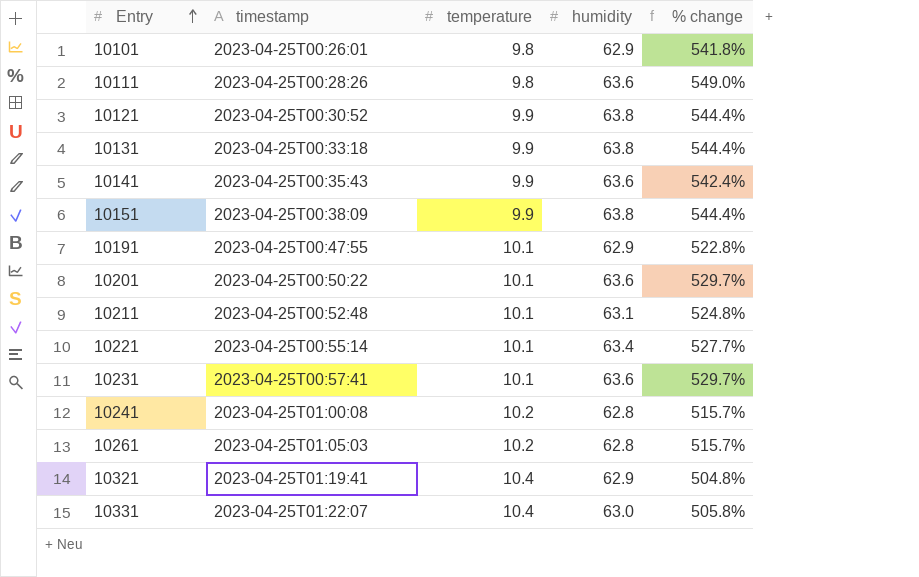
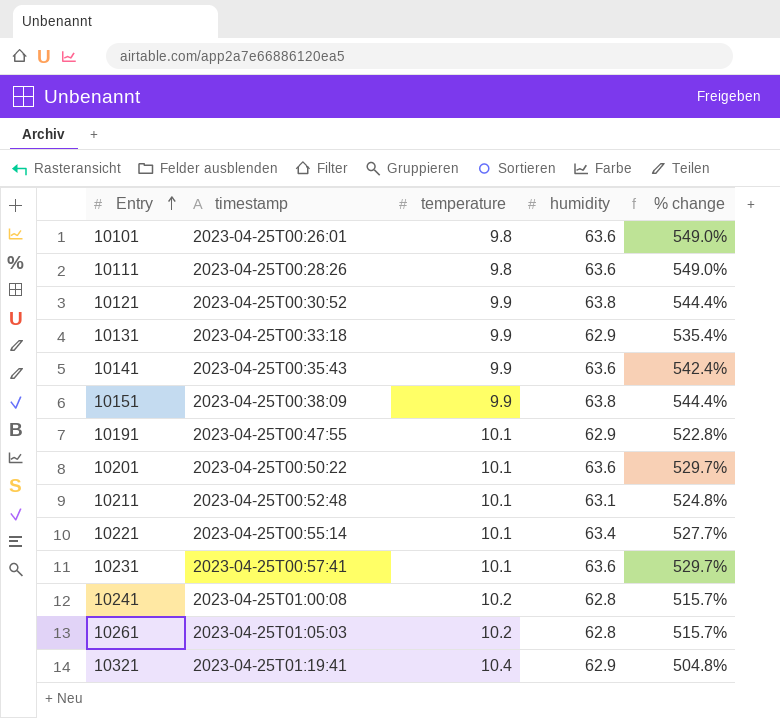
row 10331: 2023-04-25T01:22:07 | 10.4 | 63.0 | 505.8% -> none
10101 | humidity: 62.9 -> 63.6
10101 | % change: 541.8% -> 549.0%
10131 | humidity: 63.8 -> 62.9
10131 | % change: 544.4% -> 535.4%

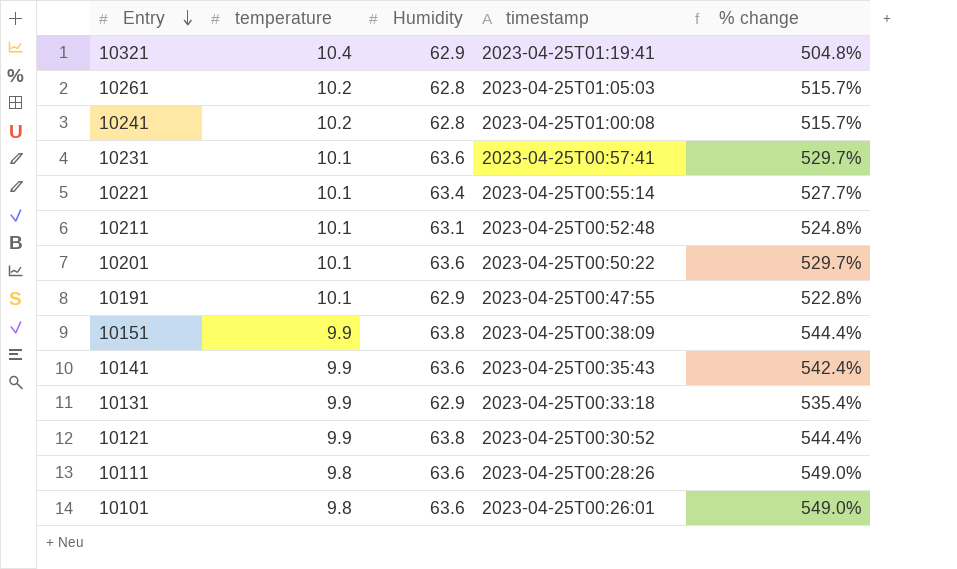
row order: Entry ascending -> Entry descending
column name: humidity -> Humidity
column timestamp | position: 2 -> 4

